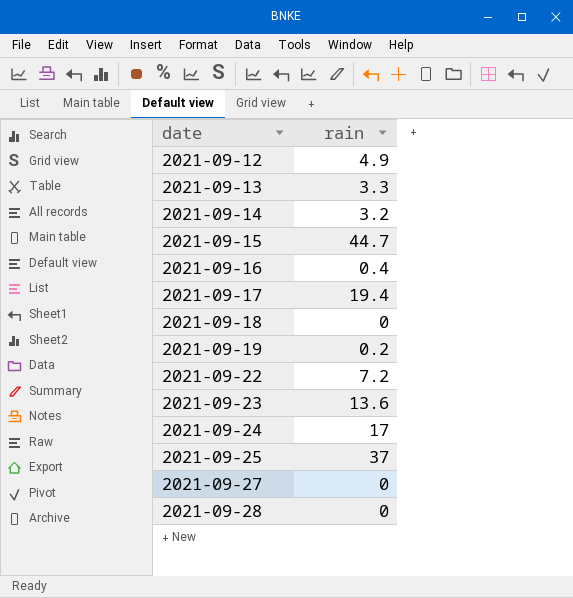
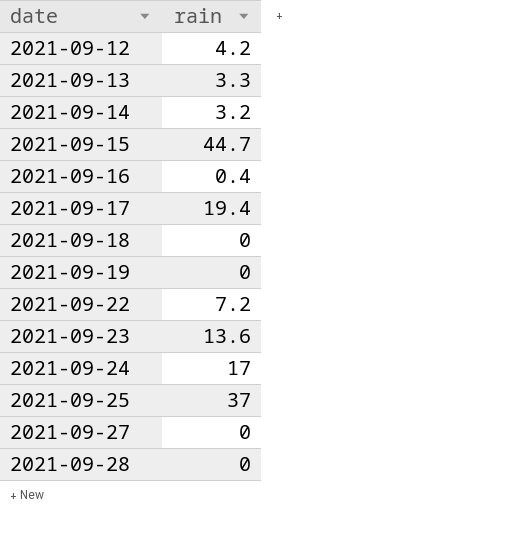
2021-09-12 | rain: 4.9 -> 4.2
2021-09-19 | rain: 0.2 -> 0

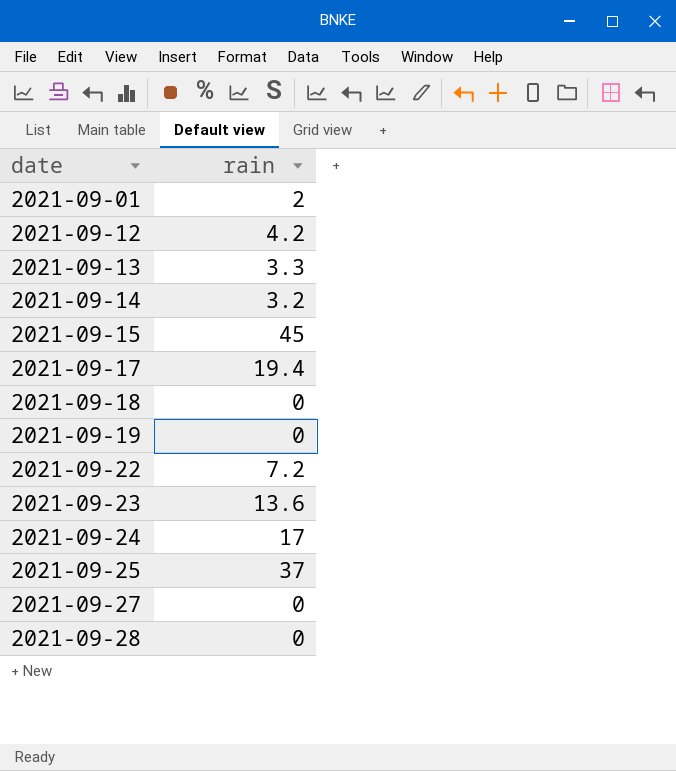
row 2021-09-16: 0.4 -> none
row 2021-09-01: none -> 2
2021-09-15 | rain: 44.7 -> 45

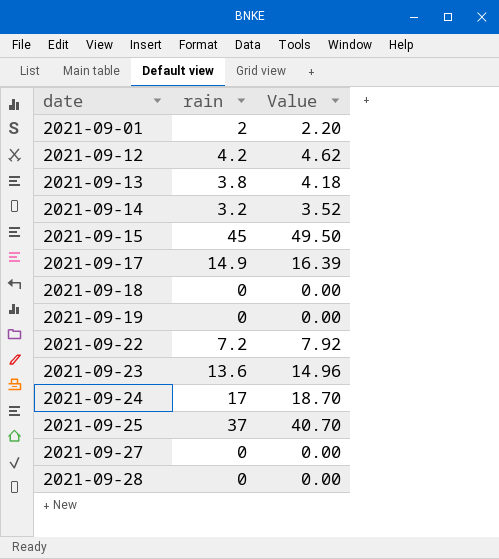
column Value | formula: none -> [rain] * 1.1
2021-09-13 | rain: 3.3 -> 3.8
2021-09-17 | rain: 19.4 -> 14.9

